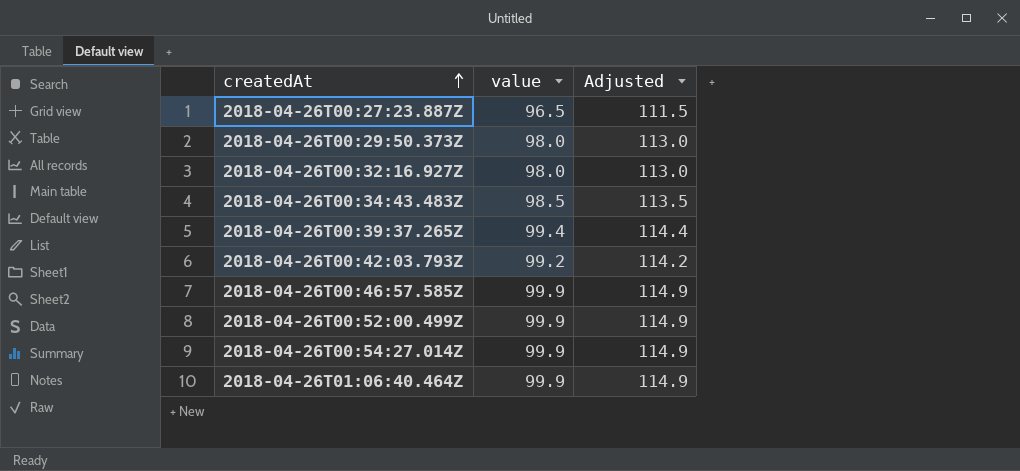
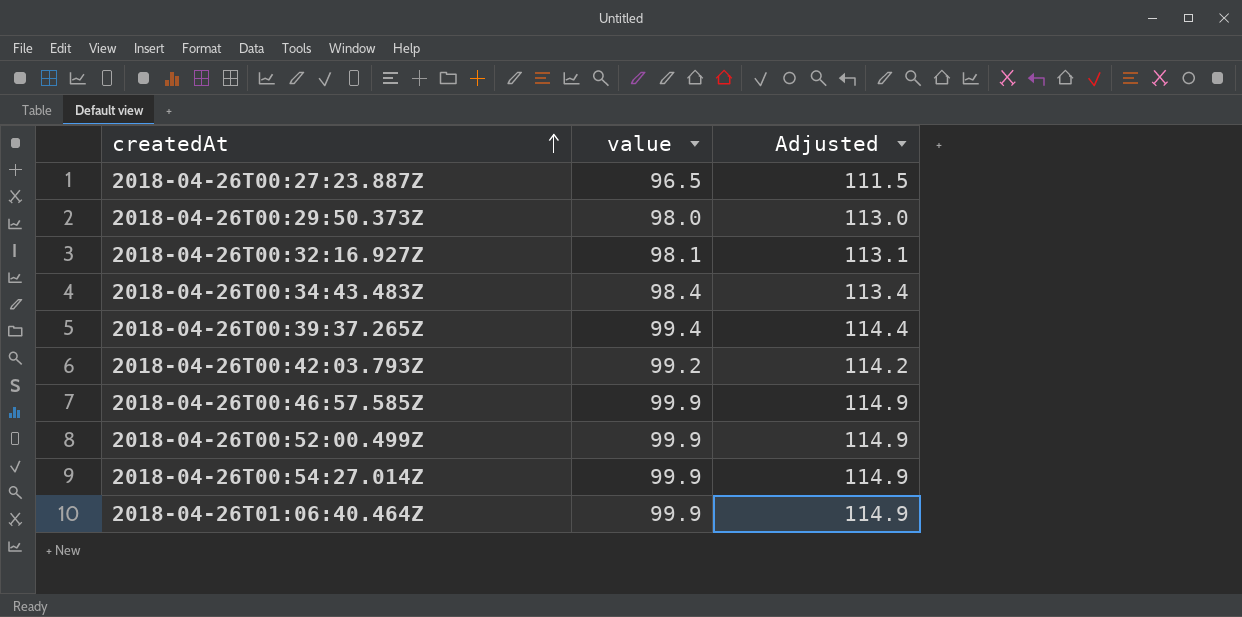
2018-04-26T00:32:16.927Z | value: 98.0 -> 98.1
2018-04-26T00:32:16.927Z | Adjusted: 113.0 -> 113.1
2018-04-26T00:34:43.483Z | value: 98.5 -> 98.4
2018-04-26T00:34:43.483Z | Adjusted: 113.5 -> 113.4

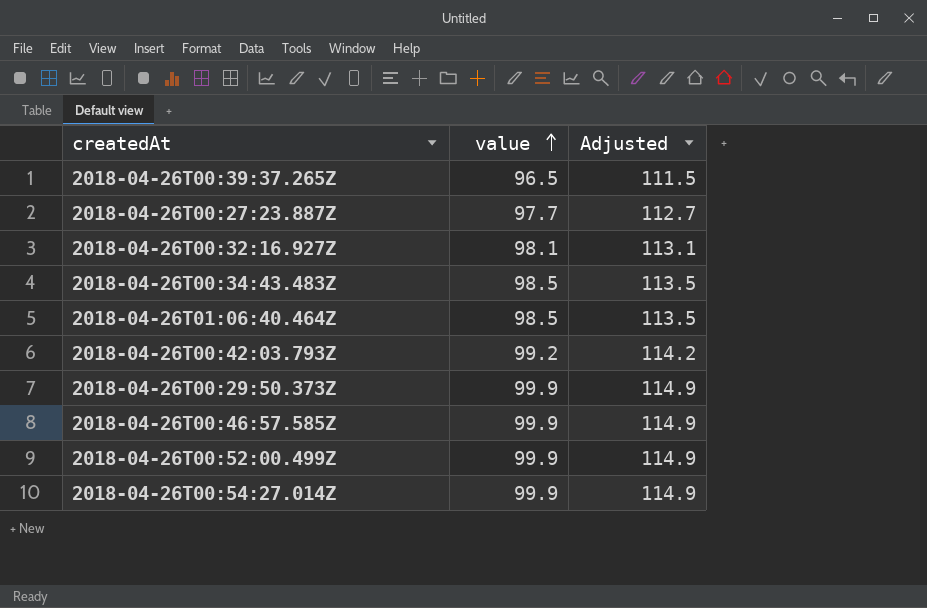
row order: createdAt ascending -> value ascending
2018-04-26T00:39:37.265Z | value: 99.4 -> 96.5
2018-04-26T00:39:37.265Z | Adjusted: 114.4 -> 111.5
2018-04-26T00:27:23.887Z | value: 96.5 -> 97.7
2018-04-26T00:27:23.887Z | Adjusted: 111.5 -> 112.7
2018-04-26T00:34:43.483Z | value: 98.4 -> 98.5
2018-04-26T00:34:43.483Z | Adjusted: 113.4 -> 113.5
2018-04-26T01:06:40.464Z | value: 99.9 -> 98.5
2018-04-26T01:06:40.464Z | Adjusted: 114.9 -> 113.5
2018-04-26T00:29:50.373Z | value: 98.0 -> 99.9
2018-04-26T00:29:50.373Z | Adjusted: 113.0 -> 114.9

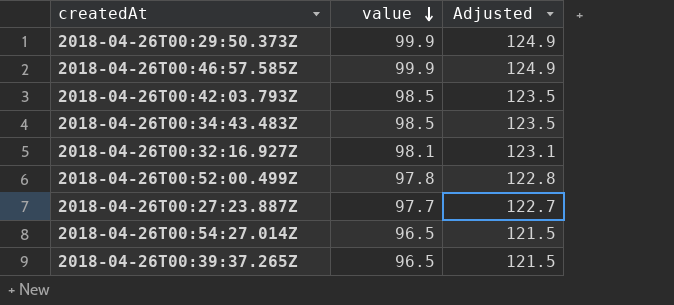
row order: value ascending -> value descending
column Adjusted | formula: [value] + 15 -> [value] + 25
row 2018-04-26T01:06:40.464Z: 98.5 | 113.5 -> none
2018-04-26T00:42:03.793Z | value: 99.2 -> 98.5
2018-04-26T00:52:00.499Z | value: 99.9 -> 97.8
2018-04-26T00:54:27.014Z | value: 99.9 -> 96.5

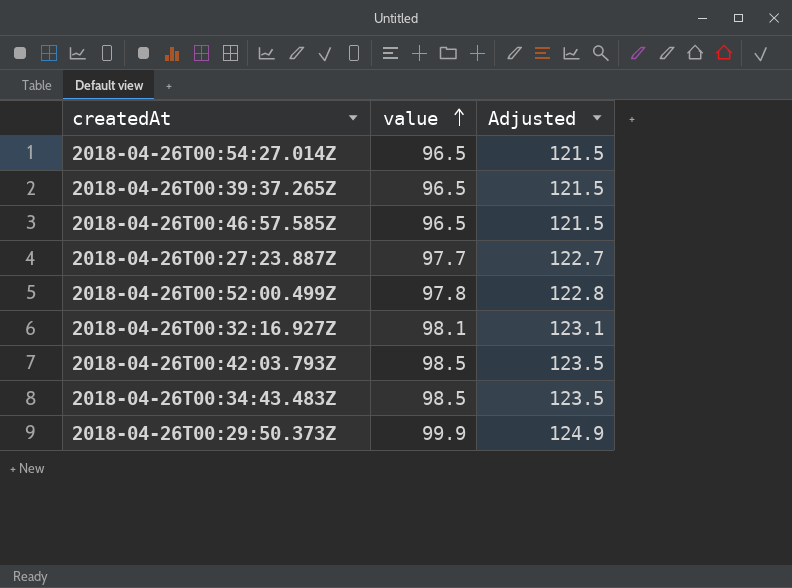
row order: value descending -> value ascending
2018-04-26T00:46:57.585Z | value: 99.9 -> 96.5
2018-04-26T00:46:57.585Z | Adjusted: 124.9 -> 121.5

